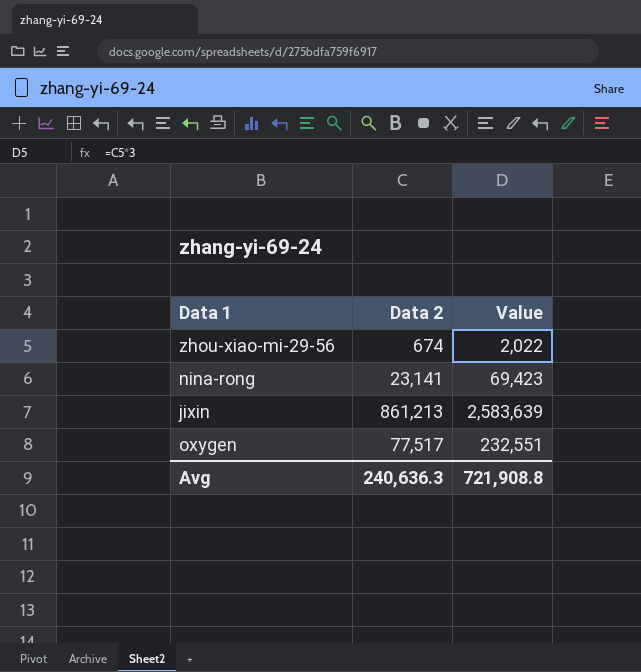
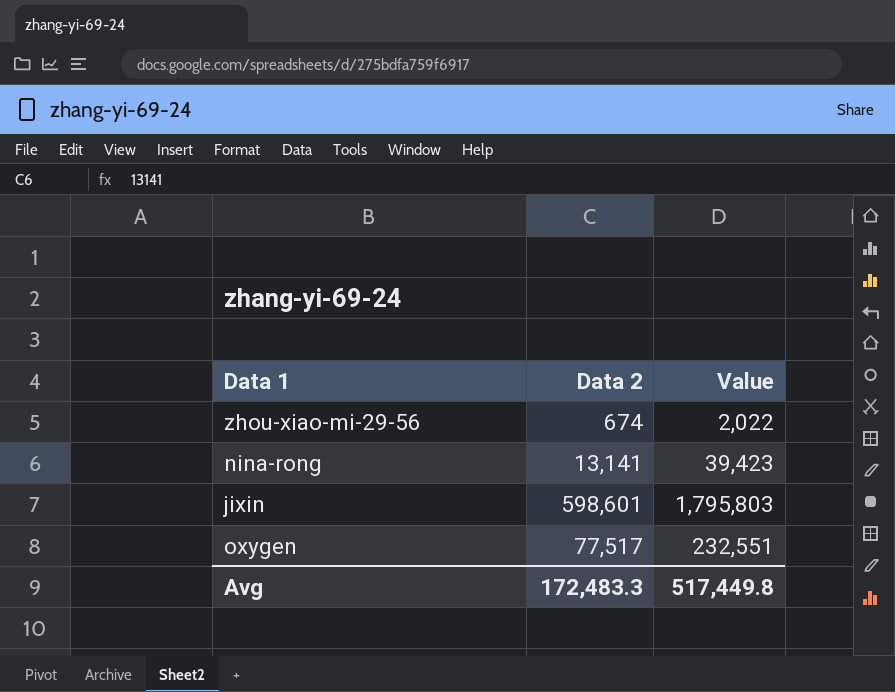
nina-rong | Data 2: 23,141 -> 13,141
nina-rong | Value: 69,423 -> 39,423
jixin | Data 2: 861,213 -> 598,601
jixin | Value: 2,583,639 -> 1,795,803
Avg | Data 2: 240,636.3 -> 172,483.3
Avg | Value: 721,908.8 -> 517,449.8

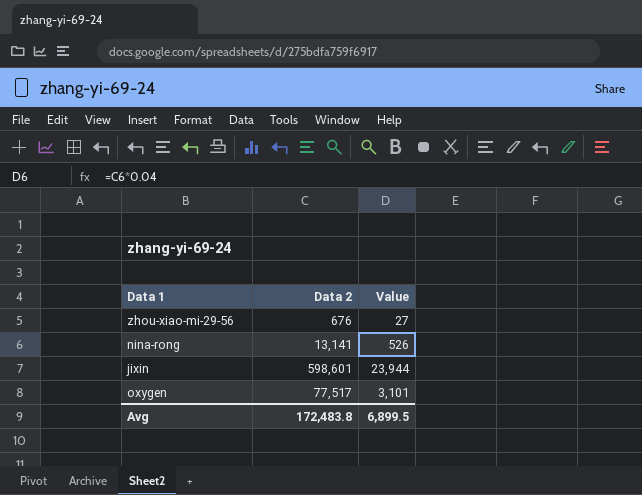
column Value | formula: [Data 2] * 3 -> [Data 2] * 0.04
zhou-xiao-mi-29-56 | Data 2: 674 -> 676
Avg | Data 2: 172,483.3 -> 172,483.8
Avg | Value: 517,449.8 -> 6,899.5

